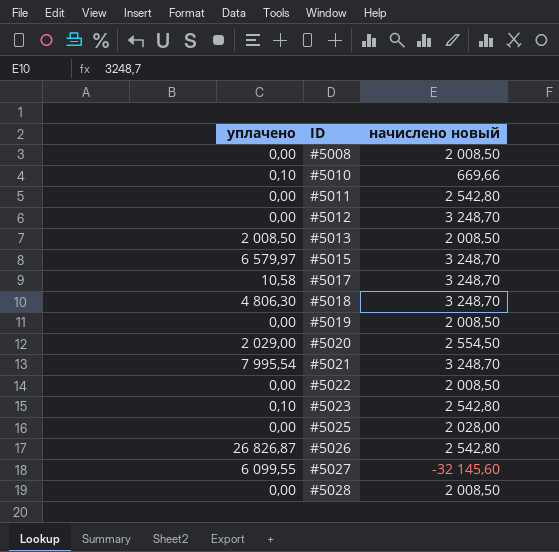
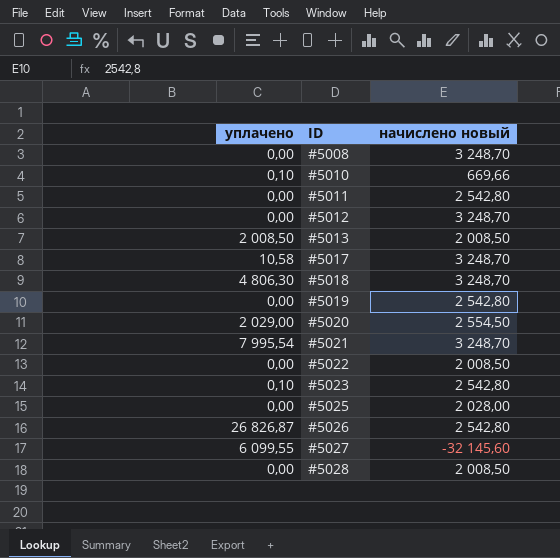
row #5015: 6 579,97 | 3 248,70 -> none
#5008 | начислено новый: 2 008,50 -> 3 248,70
#5019 | начислено новый: 2 008,50 -> 2 542,80

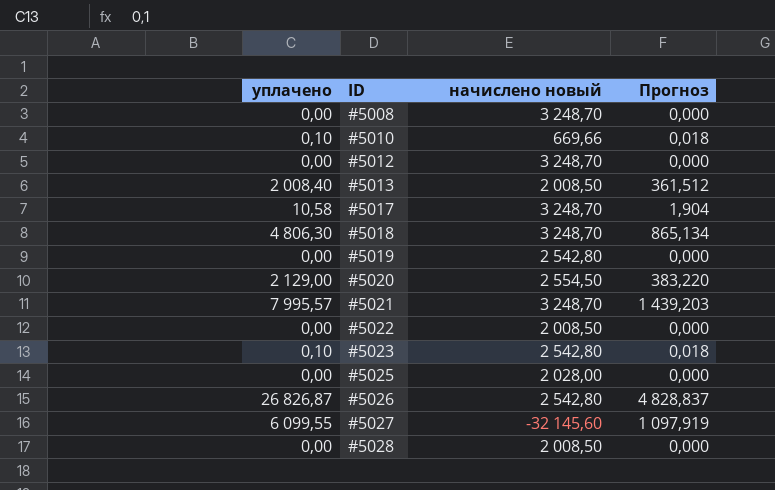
column Прогноз | formula: none -> [уплачено] * 0,18
row #5011: 0,00 | 2 542,80 -> none
#5013 | уплачено: 2 008,50 -> 2 008,40
#5020 | уплачено: 2 029,00 -> 2 129,00
#5021 | уплачено: 7 995,54 -> 7 995,57

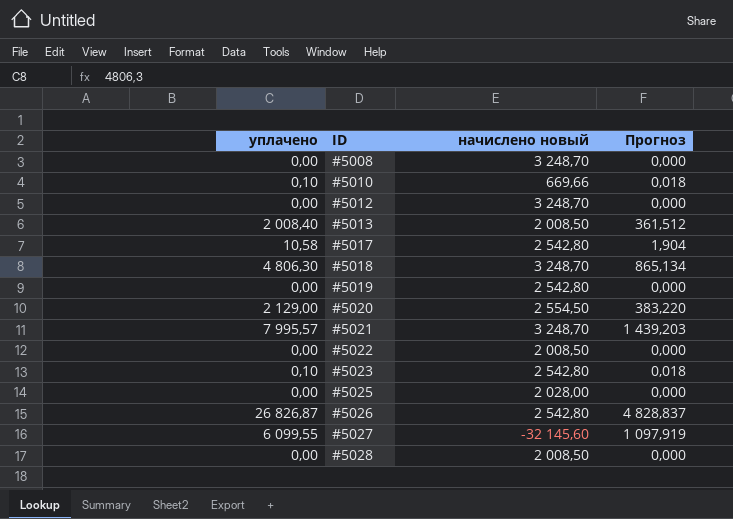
#5017 | начислено новый: 3 248,70 -> 2 542,80

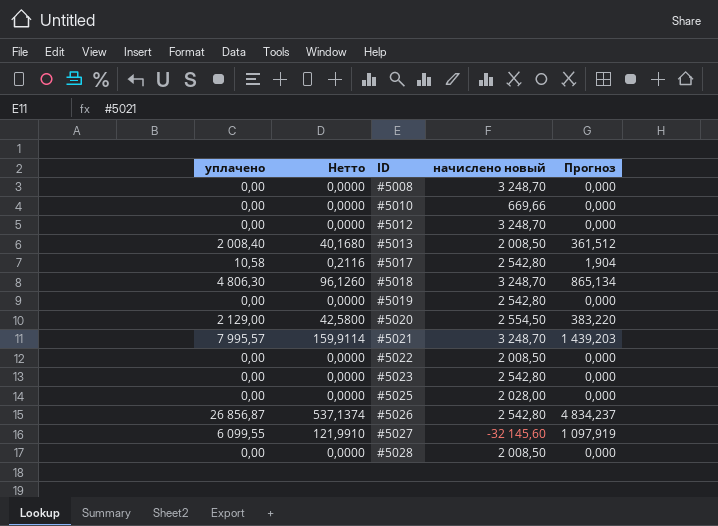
column Нетто | formula: none -> [уплачено] * 0,02
#5010 | уплачено: 0,10 -> 0,00
#5010 | Прогноз: 0,018 -> 0,000
#5023 | уплачено: 0,10 -> 0,00
#5023 | Прогноз: 0,018 -> 0,000
#5026 | уплачено: 26 826,87 -> 26 856,87
#5026 | Прогноз: 4 828,837 -> 4 834,237

